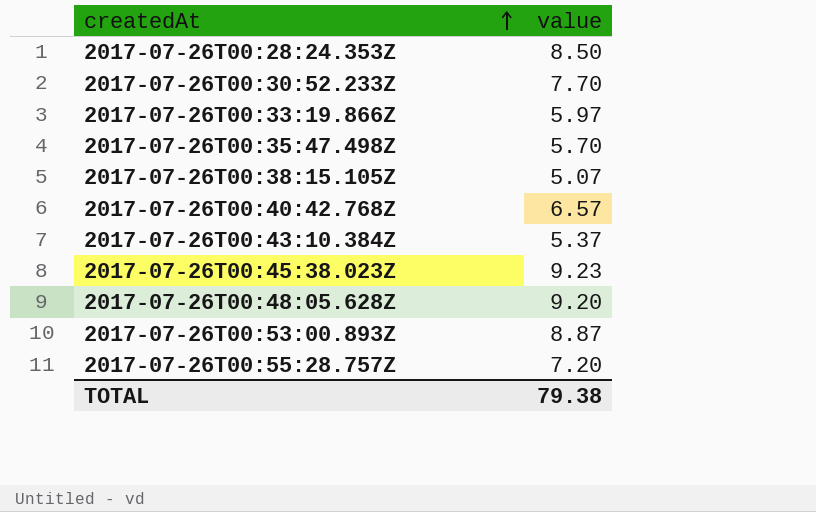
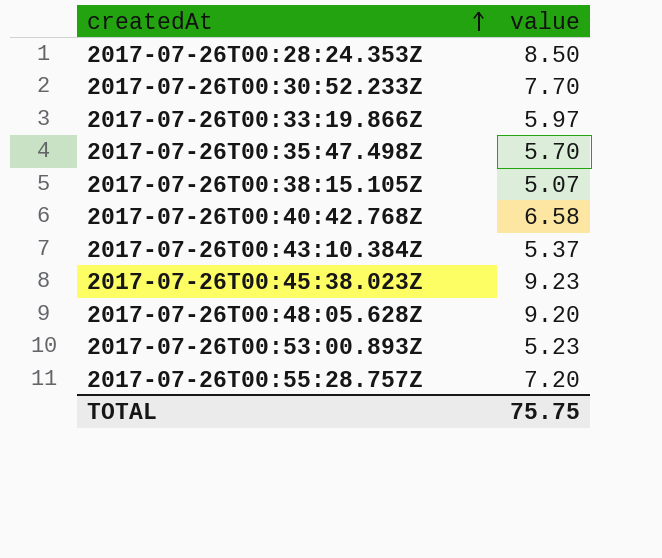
2017-07-26T00:40:42.768Z | value: 6.57 -> 6.58
2017-07-26T00:53:00.893Z | value: 8.87 -> 5.23
TOTAL | value: 79.38 -> 75.75

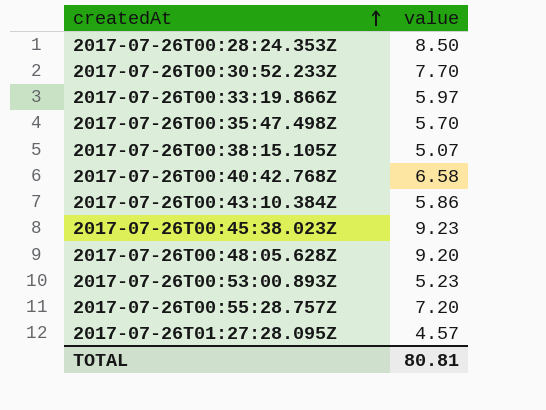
2017-07-26T00:43:10.384Z | value: 5.37 -> 5.86
row 2017-07-26T01:27:28.095Z: none -> 4.57
TOTAL | value: 75.75 -> 80.81

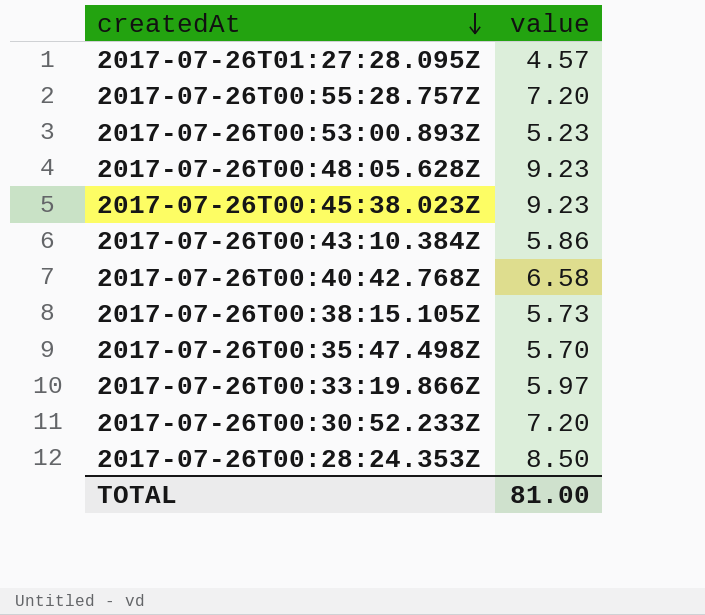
row order: createdAt ascending -> createdAt descending
2017-07-26T00:48:05.628Z | value: 9.20 -> 9.23
2017-07-26T00:38:15.105Z | value: 5.07 -> 5.73
2017-07-26T00:30:52.233Z | value: 7.70 -> 7.20
TOTAL | value: 80.81 -> 81.00

